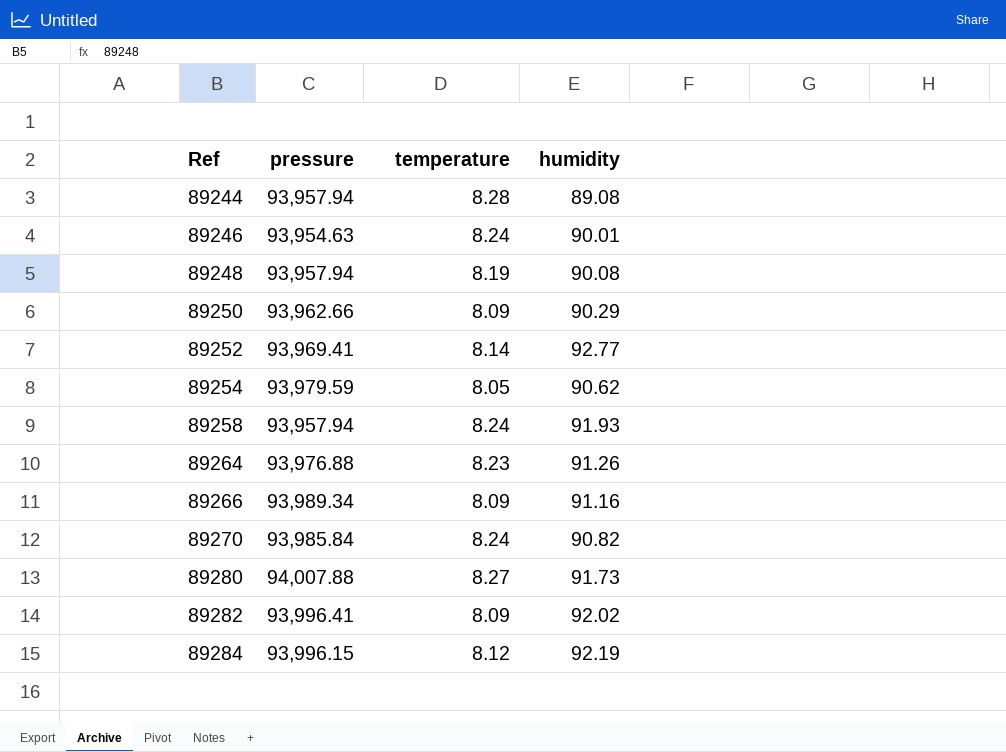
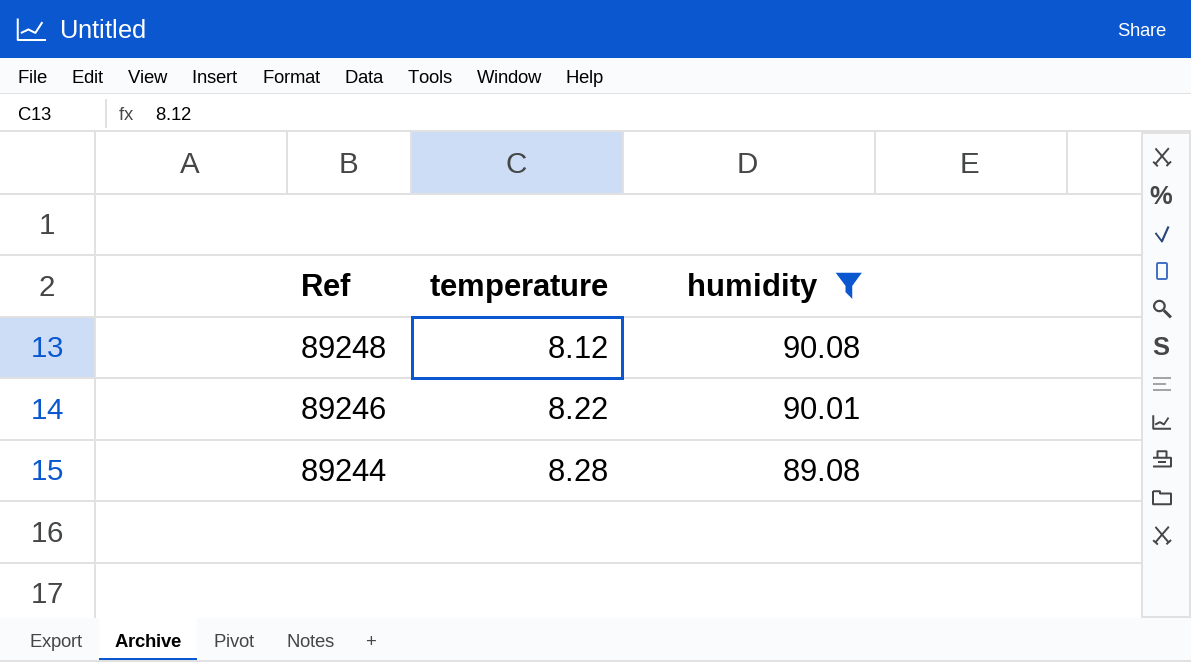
filter: none -> humidity <= 90.08
row order: Ref ascending -> Ref descending
column pressure | position: 2 -> none
89248 | temperature: 8.19 -> 8.12
89246 | temperature: 8.24 -> 8.22

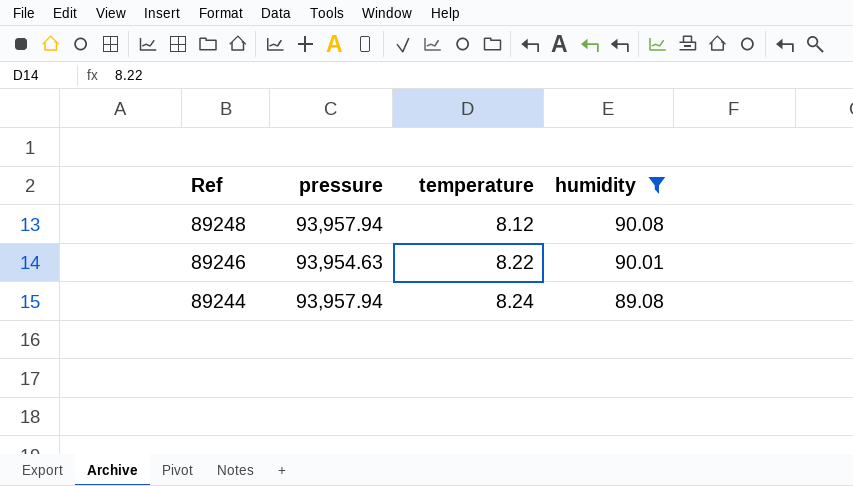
column pressure | position: none -> 2
89244 | temperature: 8.28 -> 8.24

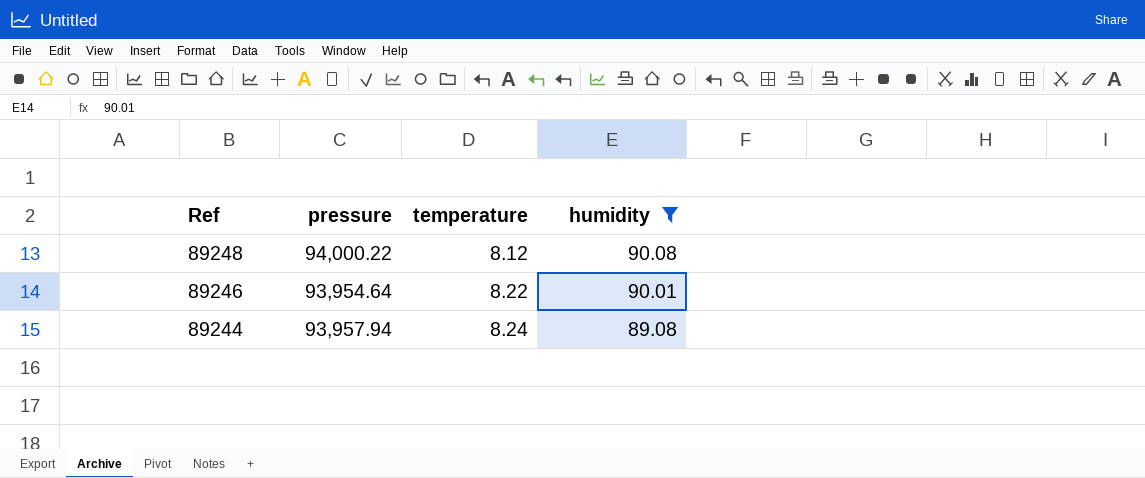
89248 | pressure: 93,957.94 -> 94,000.22
89246 | pressure: 93,954.63 -> 93,954.64

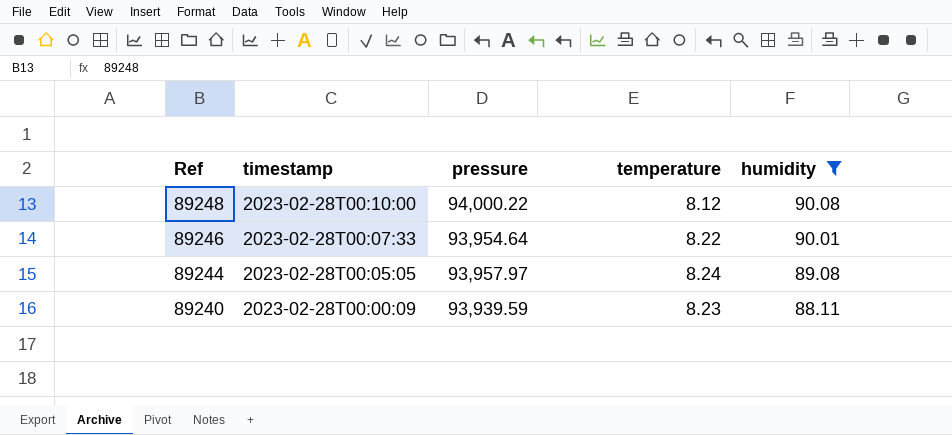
column timestamp | position: none -> 2
89244 | pressure: 93,957.94 -> 93,957.97
row 89240: none -> 2023-02-28T00:00:09 | 93,939.59 | 8.23 | 88.11

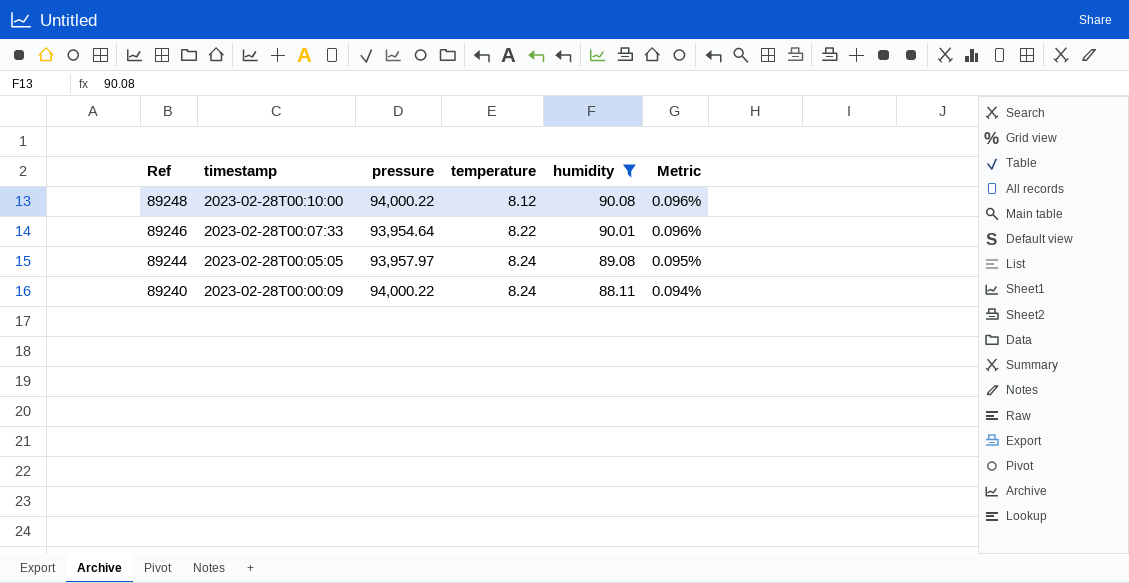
column Metric | formula: none -> [humidity] / [pressure]
89240 | pressure: 93,939.59 -> 94,000.22
89240 | temperature: 8.23 -> 8.24

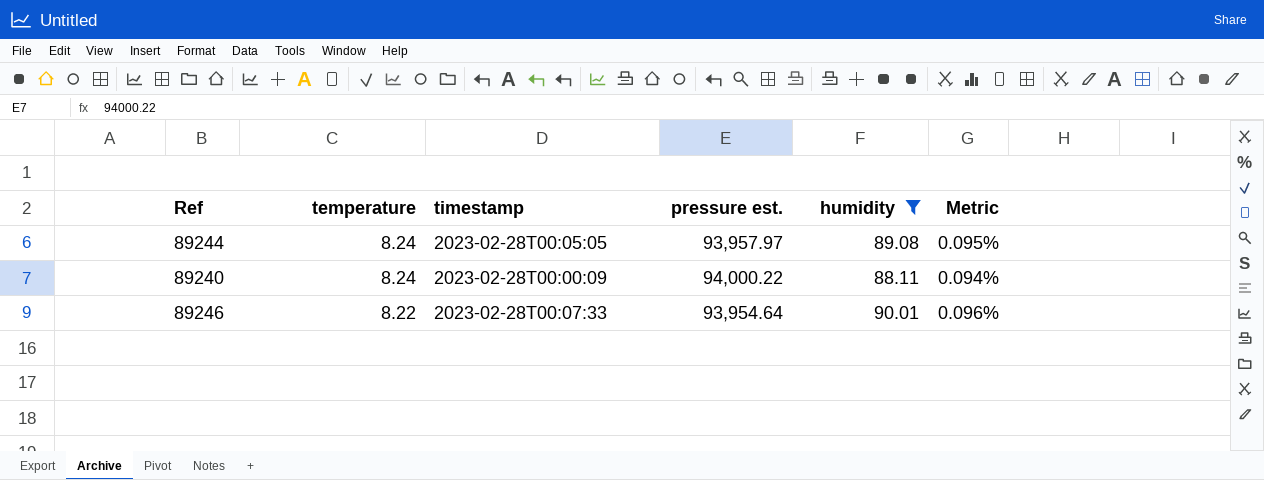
row order: Ref descending -> temperature descending
column temperature | position: 4 -> 2
column name: pressure -> pressure est.
row 89248: 2023-02-28T00:10:00 | 94,000.22 | 8.12 | 90.08 | 0.096% -> none

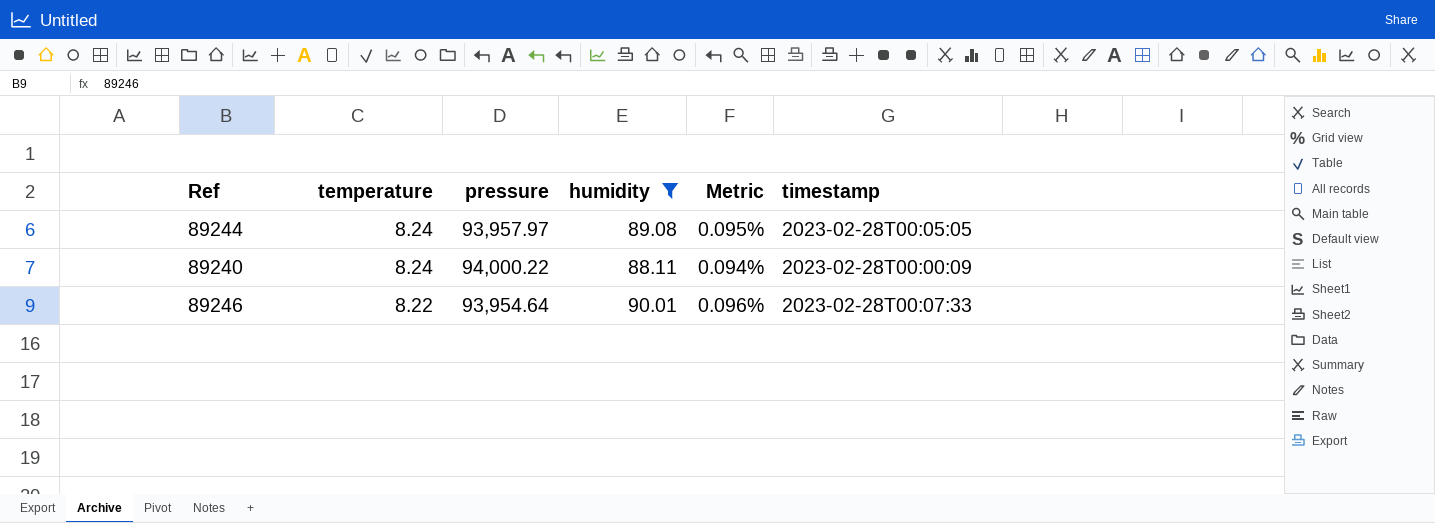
column name: pressure est. -> pressure
column timestamp | position: 3 -> 6

